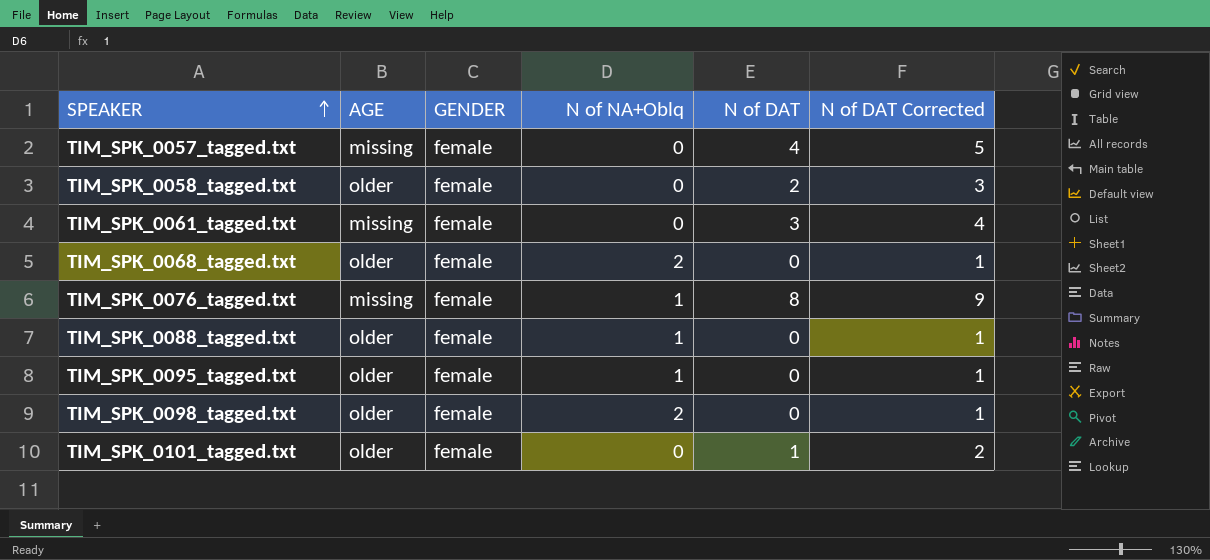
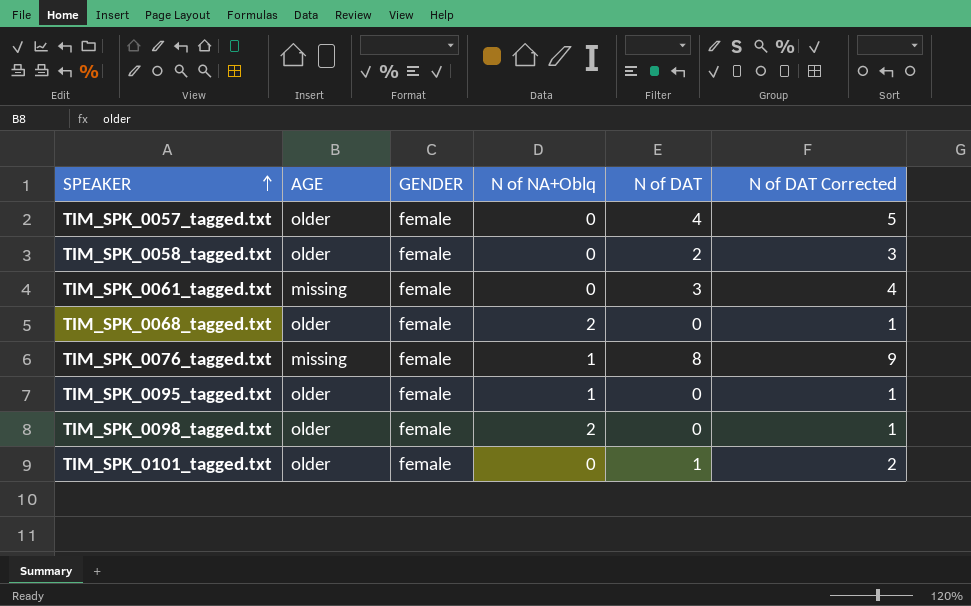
row TIM_SPK_0088_tagged.txt: older | female | 1 | 0 | 1 -> none
TIM_SPK_0057_tagged.txt | AGE: missing -> older

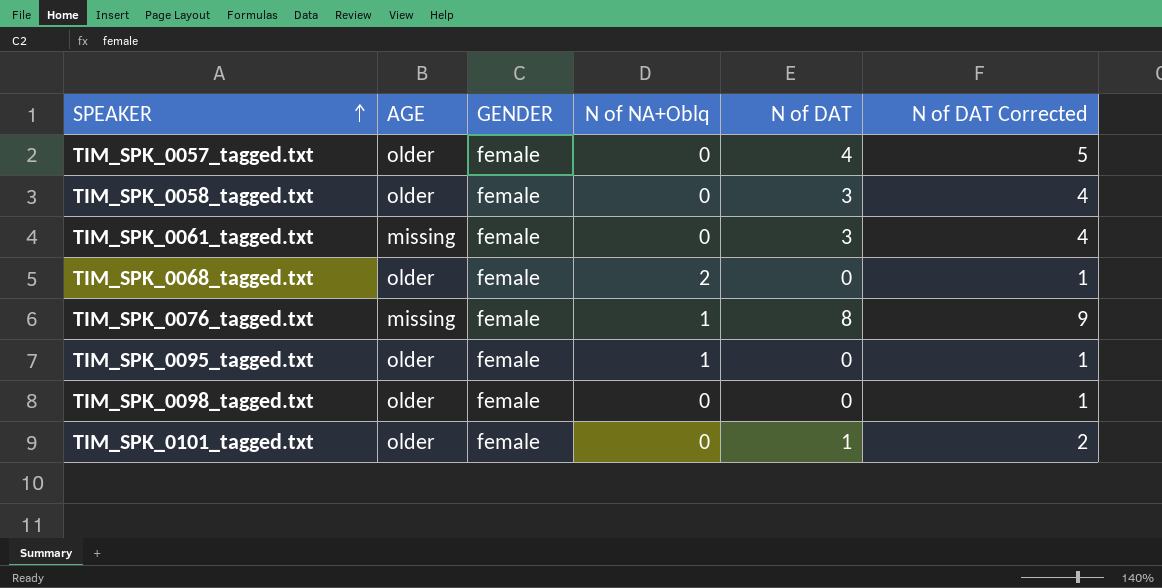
TIM_SPK_0058_tagged.txt | N of DAT: 2 -> 3
TIM_SPK_0058_tagged.txt | N of DAT Corrected: 3 -> 4
TIM_SPK_0098_tagged.txt | N of NA+Oblq: 2 -> 0

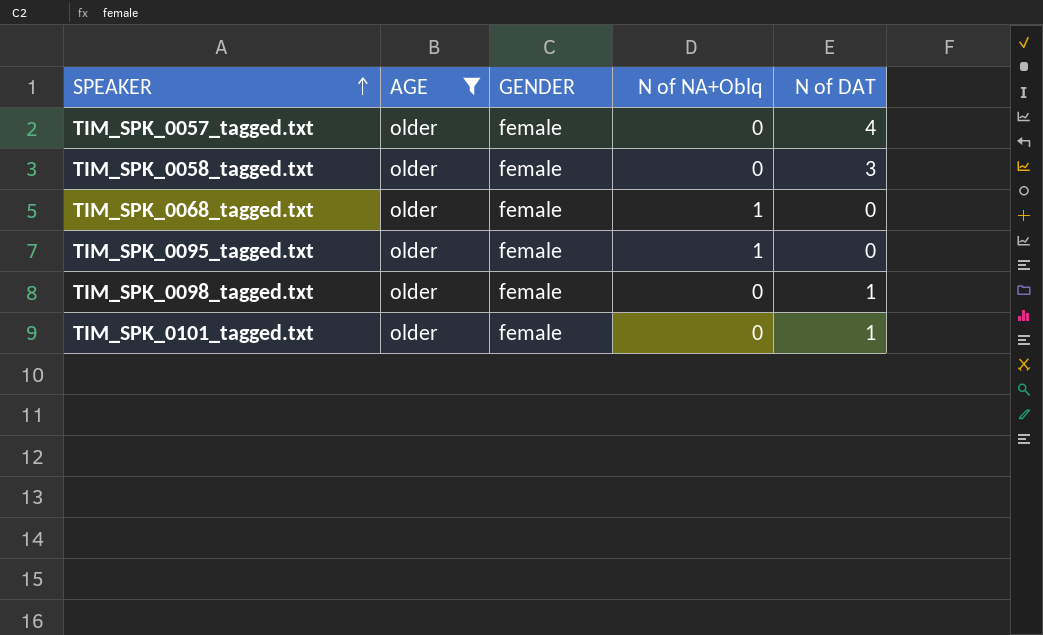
filter: none -> AGE = older
column N of DAT Corrected | formula: [N of DAT] + 1 -> none
TIM_SPK_0068_tagged.txt | N of NA+Oblq: 2 -> 1
TIM_SPK_0098_tagged.txt | N of DAT: 0 -> 1

